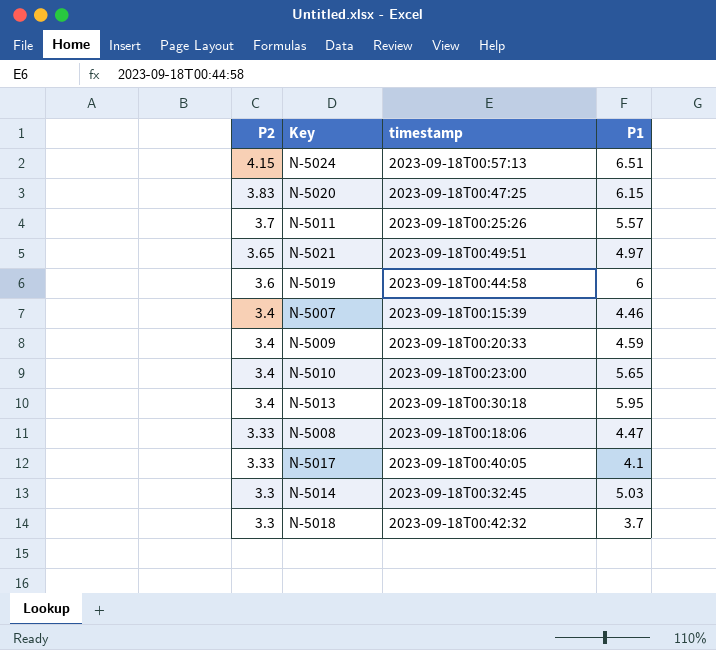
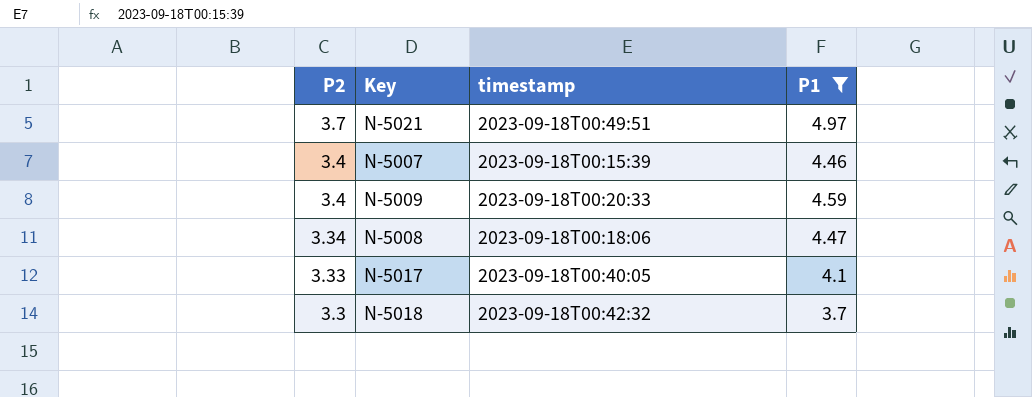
filter: none -> P1 <= 4.97
N-5021 | P2: 3.65 -> 3.7
N-5008 | P2: 3.33 -> 3.34

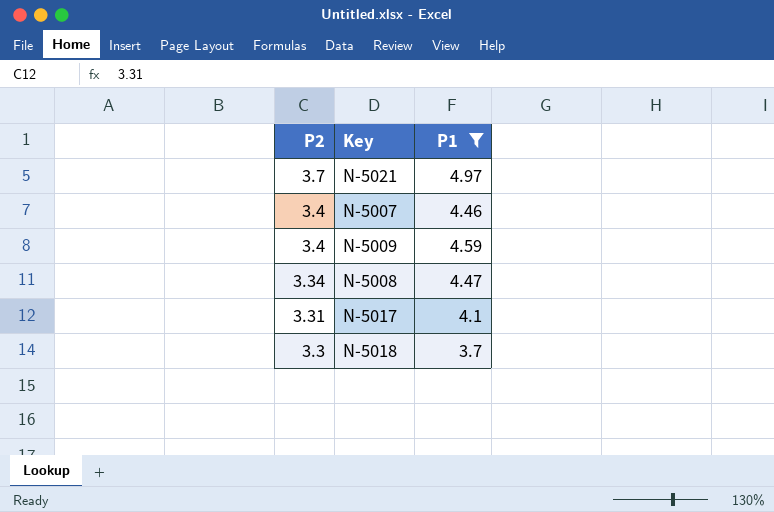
column timestamp | position: 3 -> none
N-5017 | P2: 3.33 -> 3.31

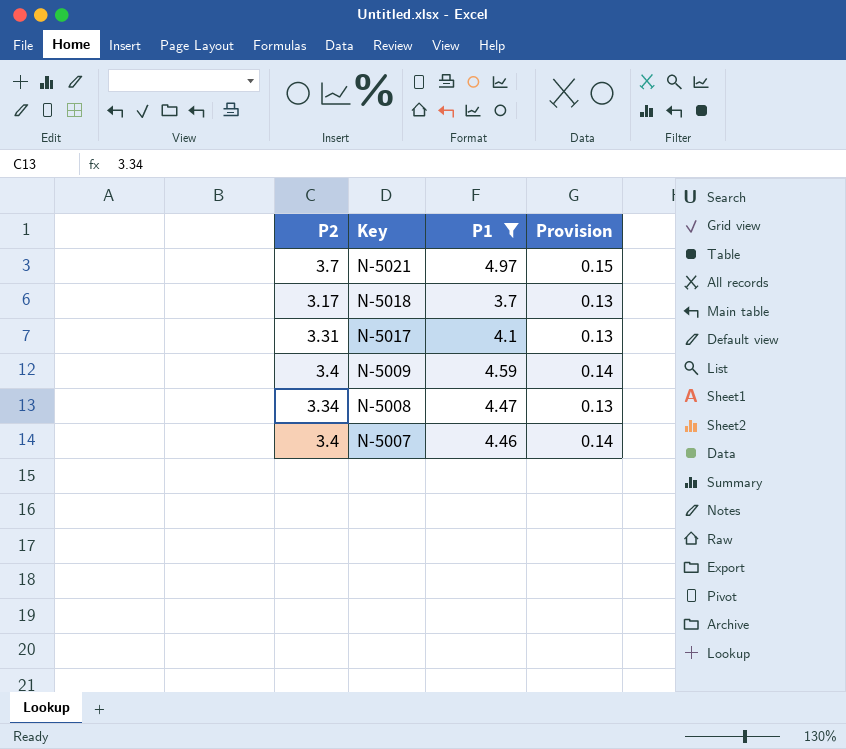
row order: P2 descending -> Key descending
column Provision | formula: none -> [P2] * 0.04
N-5018 | P2: 3.3 -> 3.17

